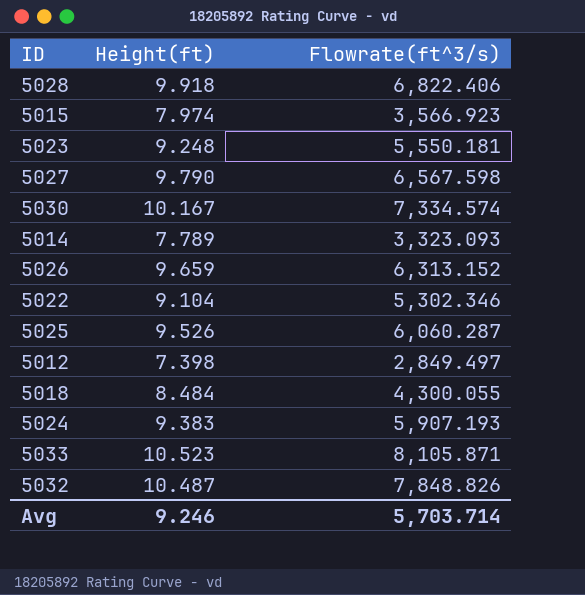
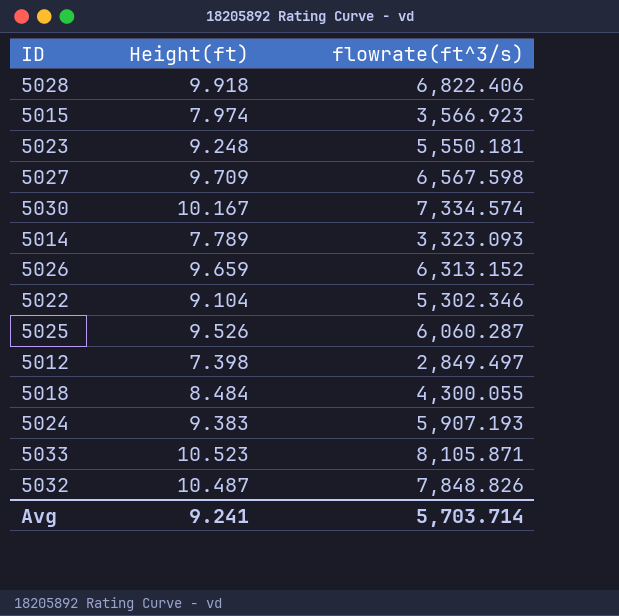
column name: Flowrate(ft^3/s) -> flowrate(ft^3/s)
5027 | Height(ft): 9.790 -> 9.709
Avg | Height(ft): 9.246 -> 9.241

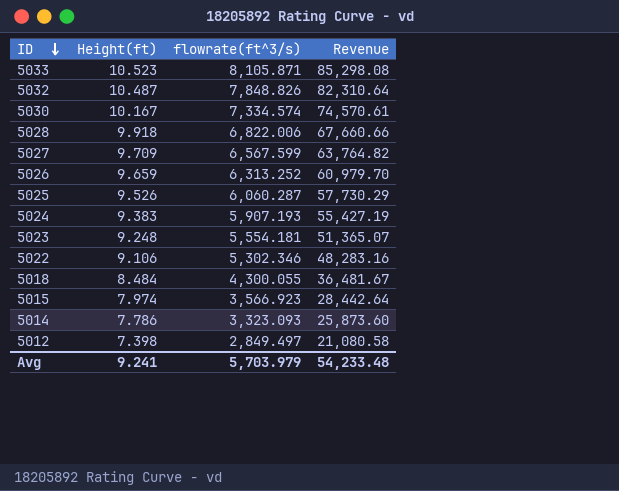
row order: none -> ID descending
column Revenue | formula: none -> [Height(ft)] * [flowrate(ft^3/s)]
5028 | flowrate(ft^3/s): 6,822.406 -> 6,822.006
5027 | flowrate(ft^3/s): 6,567.598 -> 6,567.599
5026 | flowrate(ft^3/s): 6,313.152 -> 6,313.252
5023 | flowrate(ft^3/s): 5,550.181 -> 5,554.181
5022 | Height(ft): 9.104 -> 9.106
5014 | Height(ft): 7.789 -> 7.786
Avg | flowrate(ft^3/s): 5,703.714 -> 5,703.979

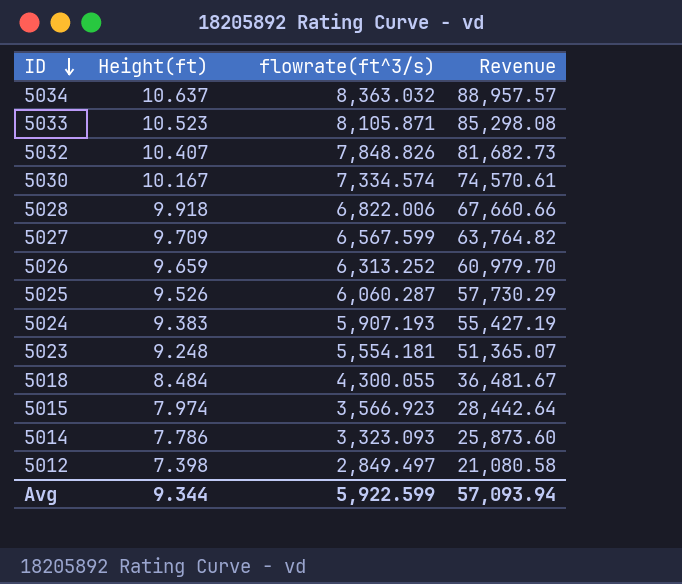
row 5022: 9.106 | 5,302.346 | 48,283.16 -> none
row 5034: none -> 10.637 | 8,363.032 | 88,957.57
5032 | Height(ft): 10.487 -> 10.407
5032 | Revenue: 82,310.64 -> 81,682.73
Avg | Height(ft): 9.241 -> 9.344
Avg | flowrate(ft^3/s): 5,703.979 -> 5,922.599
Avg | Revenue: 54,233.48 -> 57,093.94

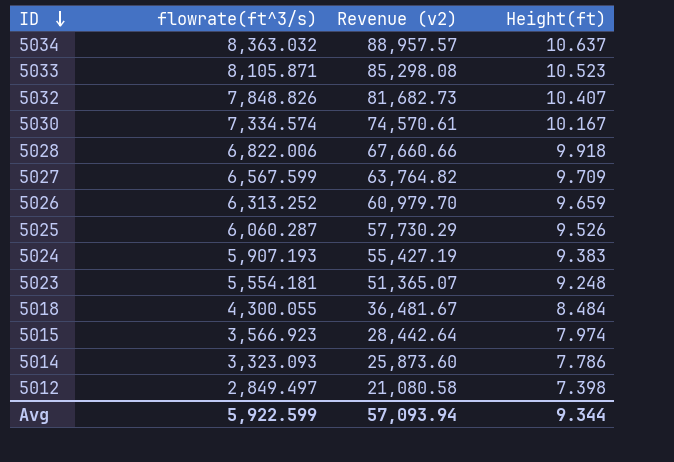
column name: Revenue -> Revenue (v2)
column Height(ft) | position: 2 -> 4

